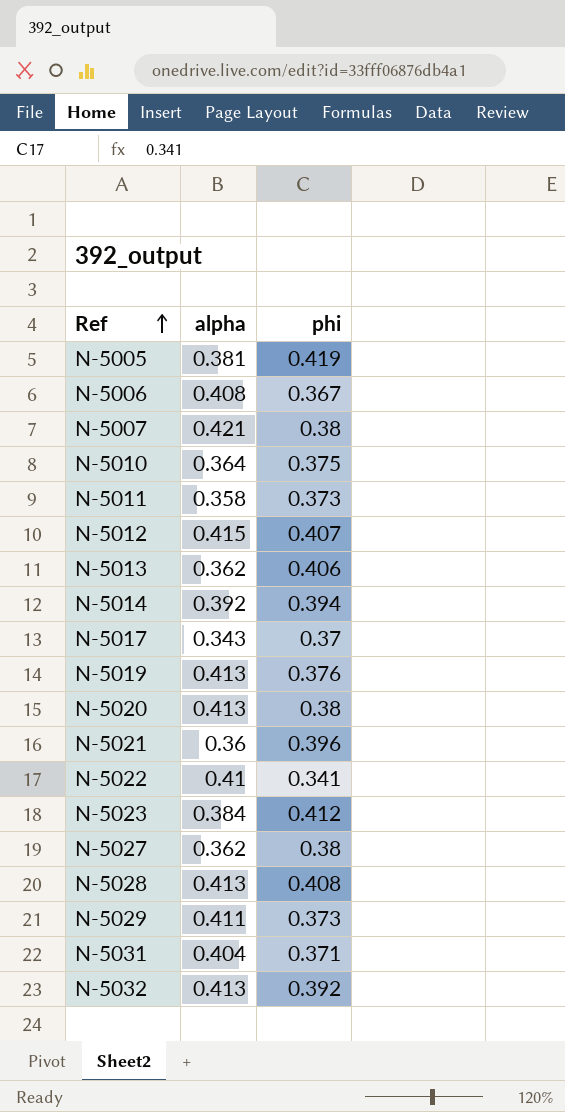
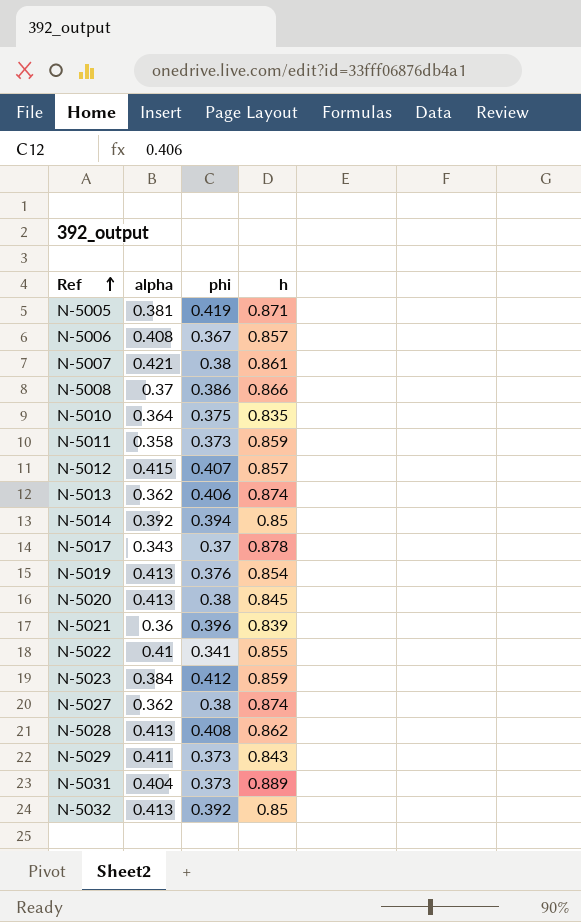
column h | position: none -> 4
row N-5008: none -> 0.37 | 0.386 | 0.866
N-5031 | phi: 0.371 -> 0.373

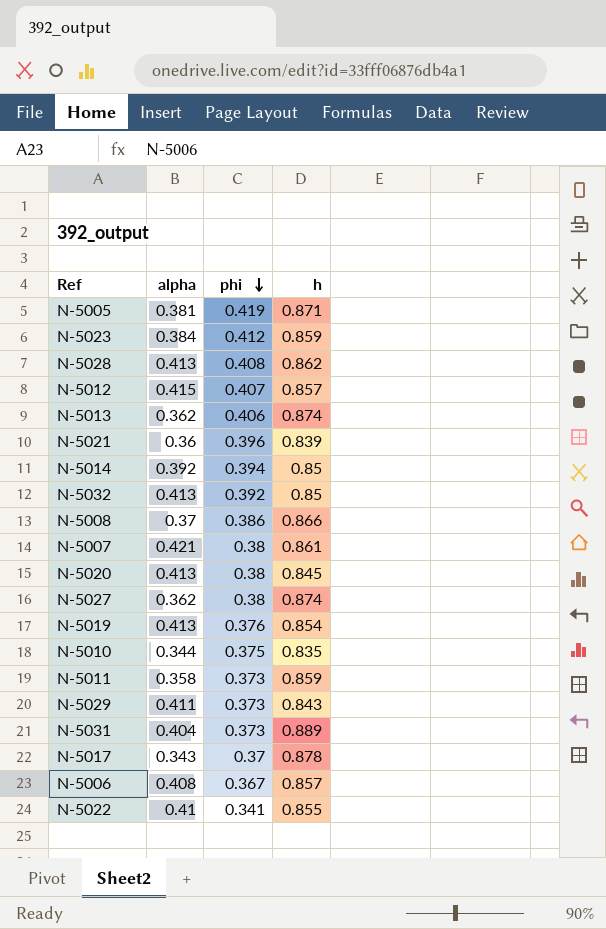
row order: Ref ascending -> phi descending
N-5010 | alpha: 0.364 -> 0.344

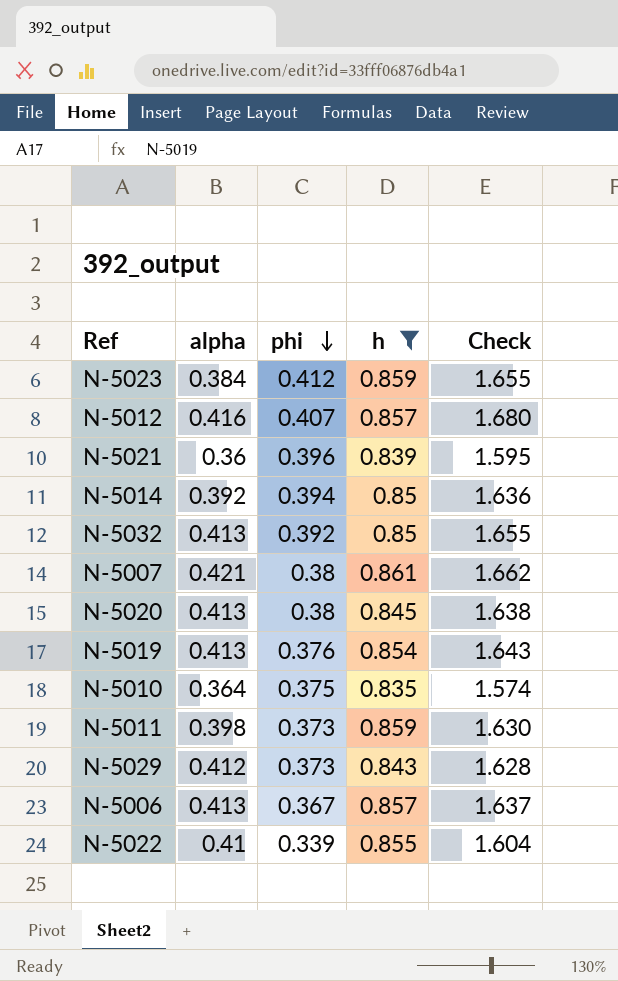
filter: none -> h <= 0.861
column Check | formula: none -> [alpha] + [phi] + [h]
N-5012 | alpha: 0.415 -> 0.416
N-5010 | alpha: 0.344 -> 0.364
N-5011 | alpha: 0.358 -> 0.398
N-5029 | alpha: 0.411 -> 0.412
N-5006 | alpha: 0.408 -> 0.413
N-5022 | phi: 0.341 -> 0.339

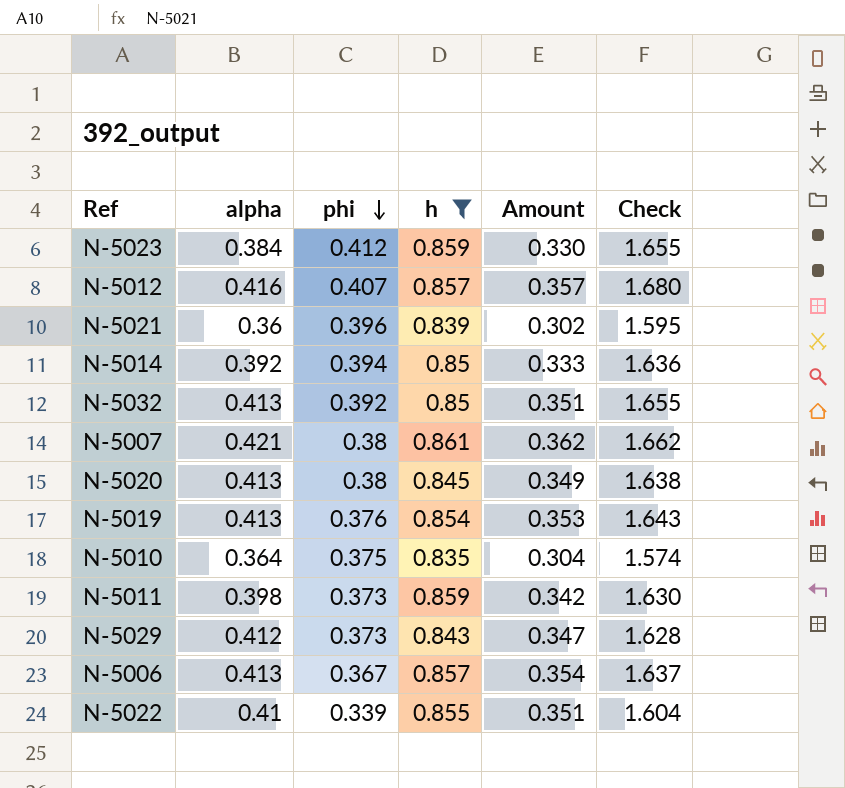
column Amount | formula: none -> [alpha] * [h]

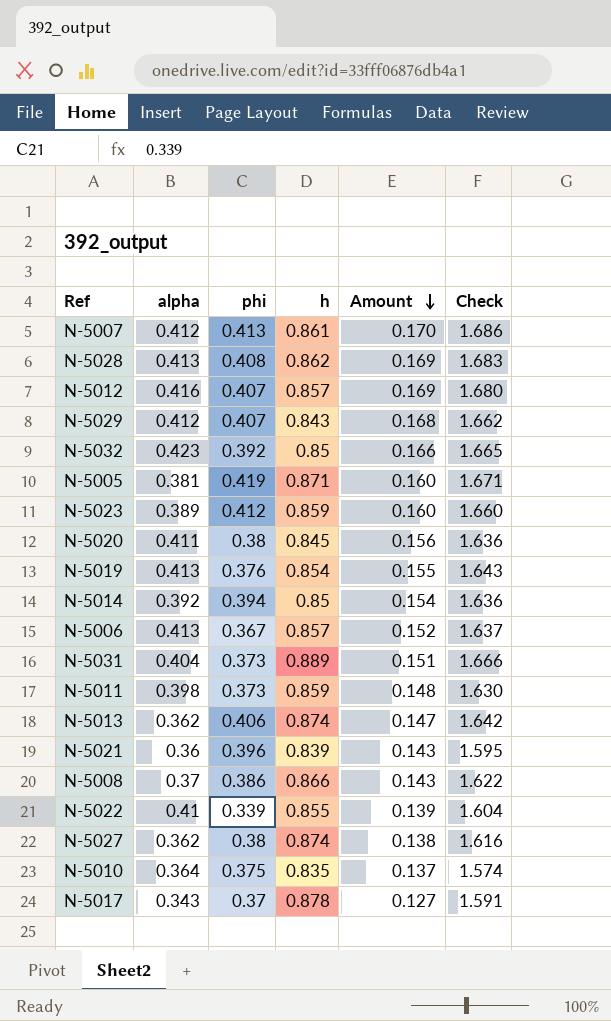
filter: h <= 0.861 -> none
row order: phi descending -> Amount descending
column Amount | formula: [alpha] * [h] -> [alpha] * [phi]
N-5007 | alpha: 0.421 -> 0.412
N-5007 | phi: 0.38 -> 0.413
N-5007 | Check: 1.662 -> 1.686
N-5029 | phi: 0.373 -> 0.407
N-5029 | Check: 1.628 -> 1.662
N-5032 | alpha: 0.413 -> 0.423
N-5032 | Check: 1.655 -> 1.665
N-5023 | alpha: 0.384 -> 0.389
N-5023 | Check: 1.655 -> 1.660
N-5020 | alpha: 0.413 -> 0.411
N-5020 | Check: 1.638 -> 1.636

